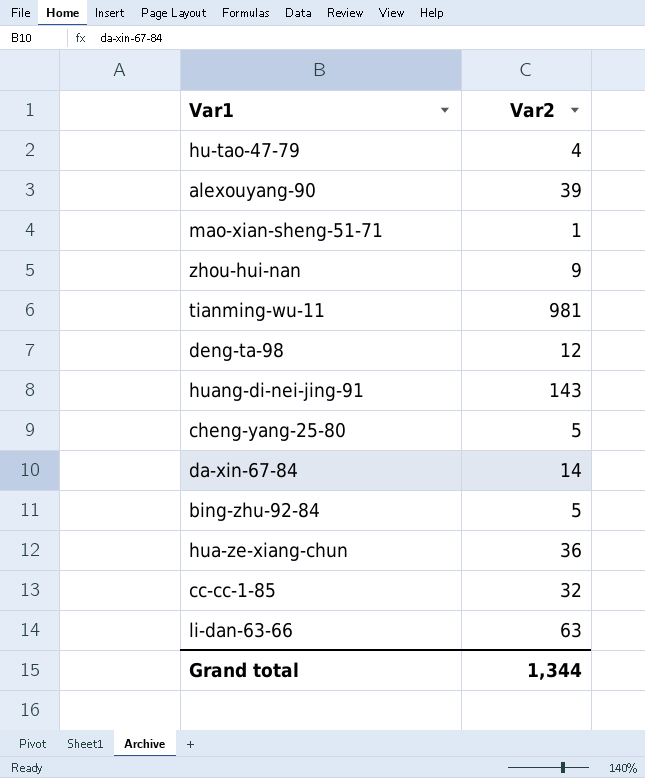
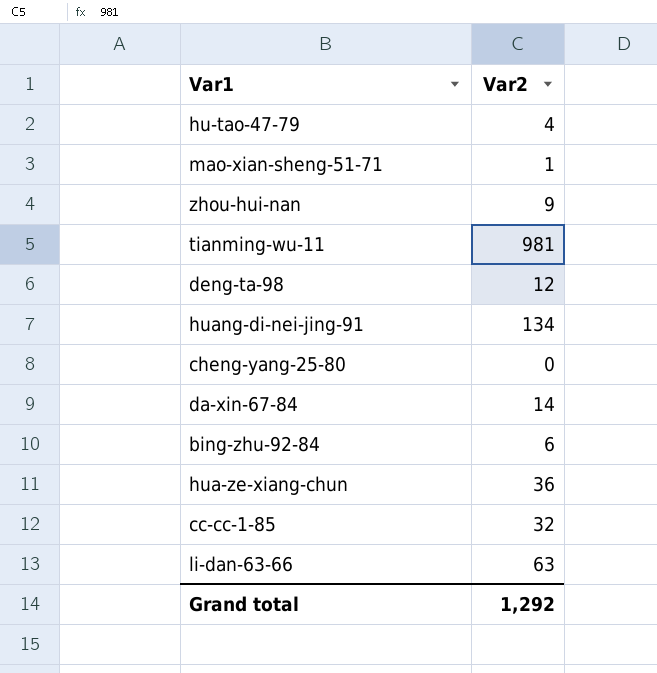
row alexouyang-90: 39 -> none
huang-di-nei-jing-91 | Var2: 143 -> 134
cheng-yang-25-80 | Var2: 5 -> 0
bing-zhu-92-84 | Var2: 5 -> 6
Grand total | Var2: 1,344 -> 1,292

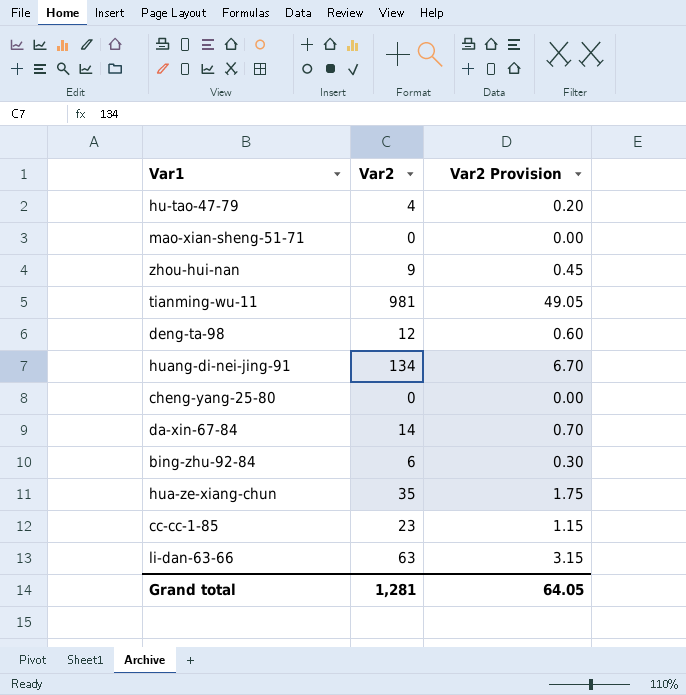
column Var2 Provision | formula: none -> [Var2] * 0.05
mao-xian-sheng-51-71 | Var2: 1 -> 0
hua-ze-xiang-chun | Var2: 36 -> 35
cc-cc-1-85 | Var2: 32 -> 23
Grand total | Var2: 1,292 -> 1,281

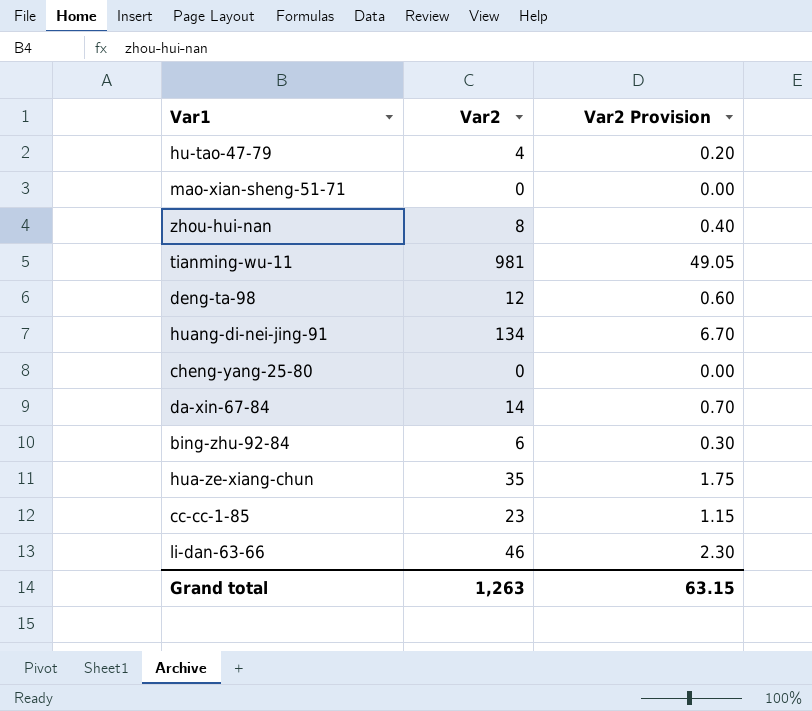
zhou-hui-nan | Var2: 9 -> 8
zhou-hui-nan | Var2 Provision: 0.45 -> 0.40
li-dan-63-66 | Var2: 63 -> 46
li-dan-63-66 | Var2 Provision: 3.15 -> 2.30
Grand total | Var2: 1,281 -> 1,263
Grand total | Var2 Provision: 64.05 -> 63.15

